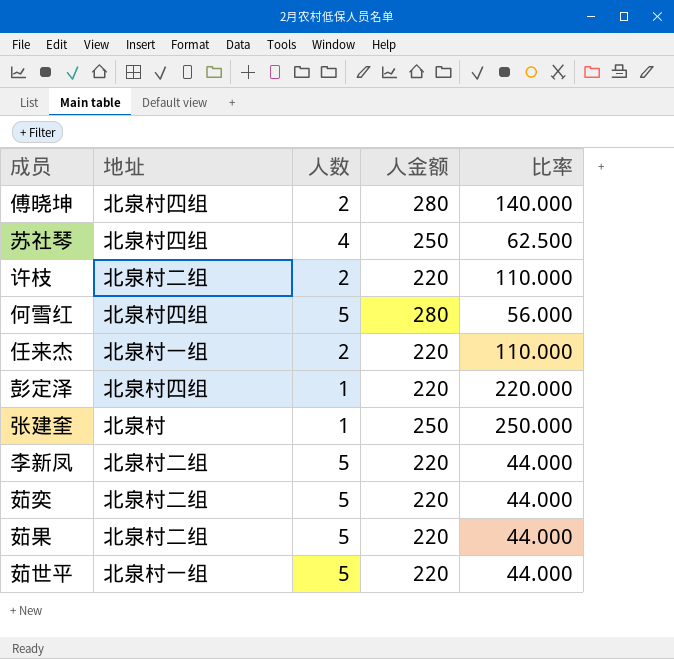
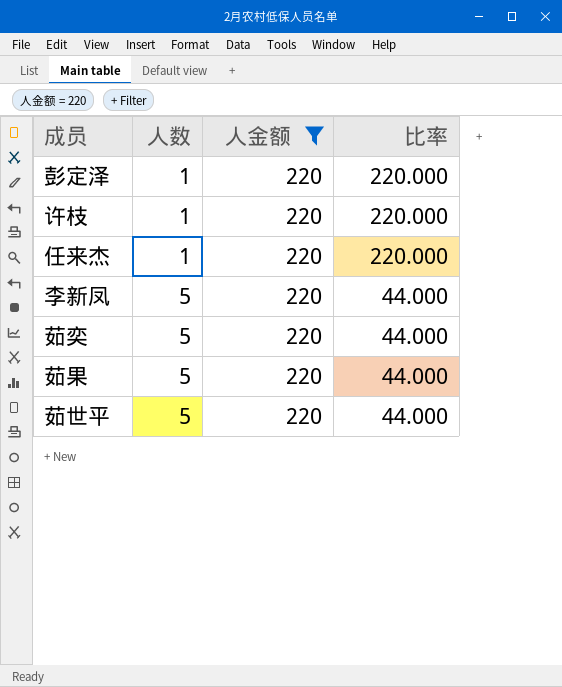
filter: none -> 人金额 = 220
row order: none -> 人数 ascending
column 地址 | position: 2 -> none
许枝 | 人数: 2 -> 1
许枝 | 比率: 110.000 -> 220.000
任来杰 | 人数: 2 -> 1
任来杰 | 比率: 110.000 -> 220.000

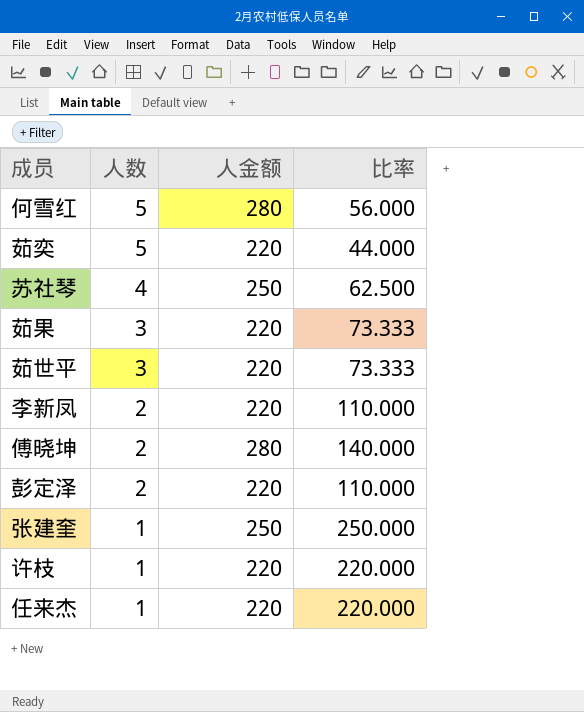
filter: 人金额 = 220 -> none
row order: 人数 ascending -> 人数 descending
茹果 | 人数: 5 -> 3
茹果 | 比率: 44.000 -> 73.333
茹世平 | 人数: 5 -> 3
茹世平 | 比率: 44.000 -> 73.333
李新凤 | 人数: 5 -> 2
李新凤 | 比率: 44.000 -> 110.000
彭定泽 | 人数: 1 -> 2
彭定泽 | 比率: 220.000 -> 110.000

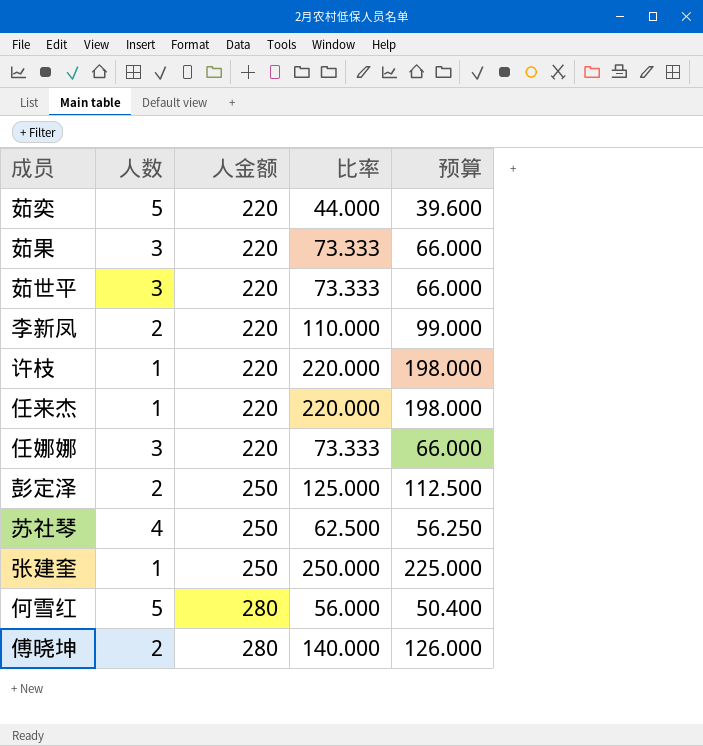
row order: 人数 descending -> 人金额 ascending
column 预算 | formula: none -> [比率] * 0.9
row 任娜娜: none -> 3 | 220 | 73.333 | 66.000
彭定泽 | 人金额: 220 -> 250
彭定泽 | 比率: 110.000 -> 125.000

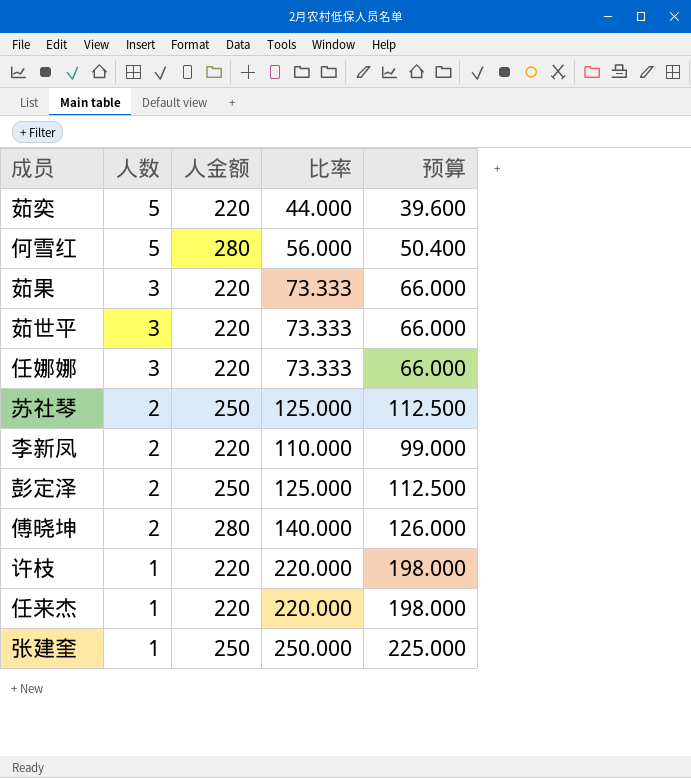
row order: 人金额 ascending -> 人数 descending
苏社琴 | 人数: 4 -> 2
苏社琴 | 比率: 62.500 -> 125.000
苏社琴 | 预算: 56.250 -> 112.500

